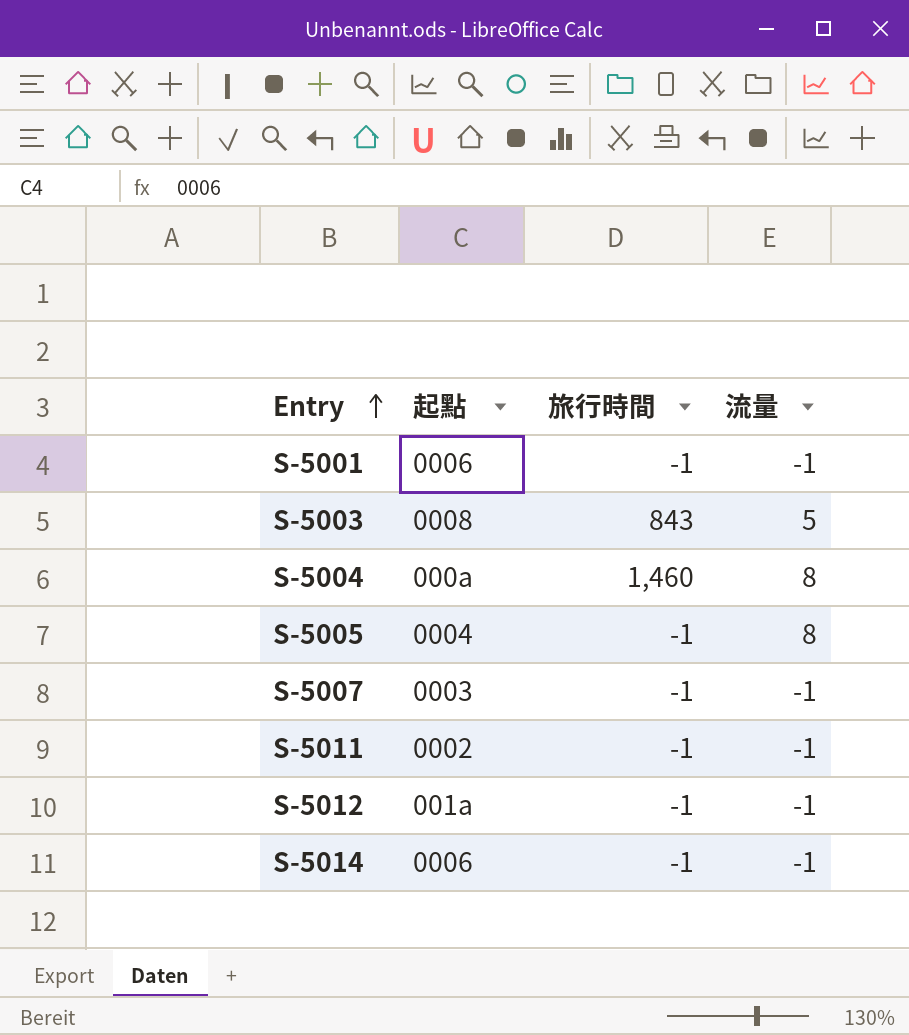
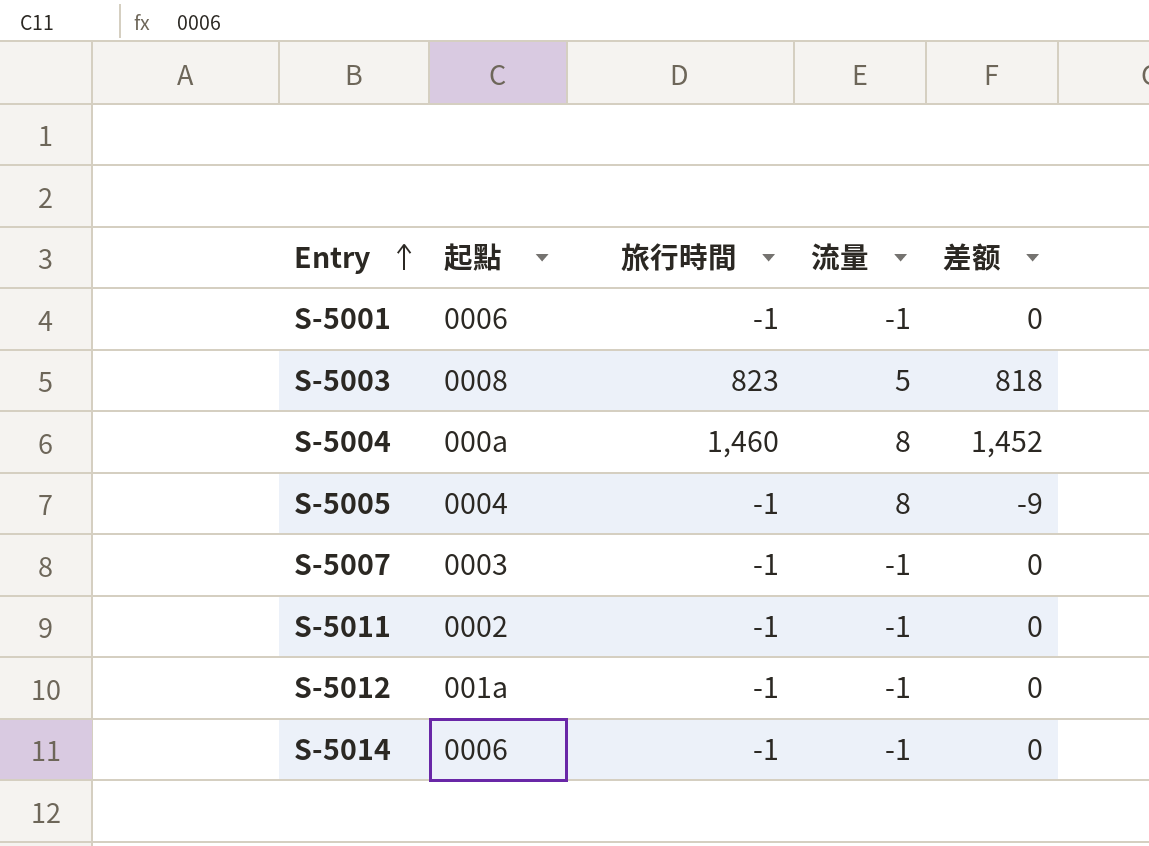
column 差额 | formula: none -> [旅行時間] - [流量]
S-5003 | 旅行時間: 843 -> 823

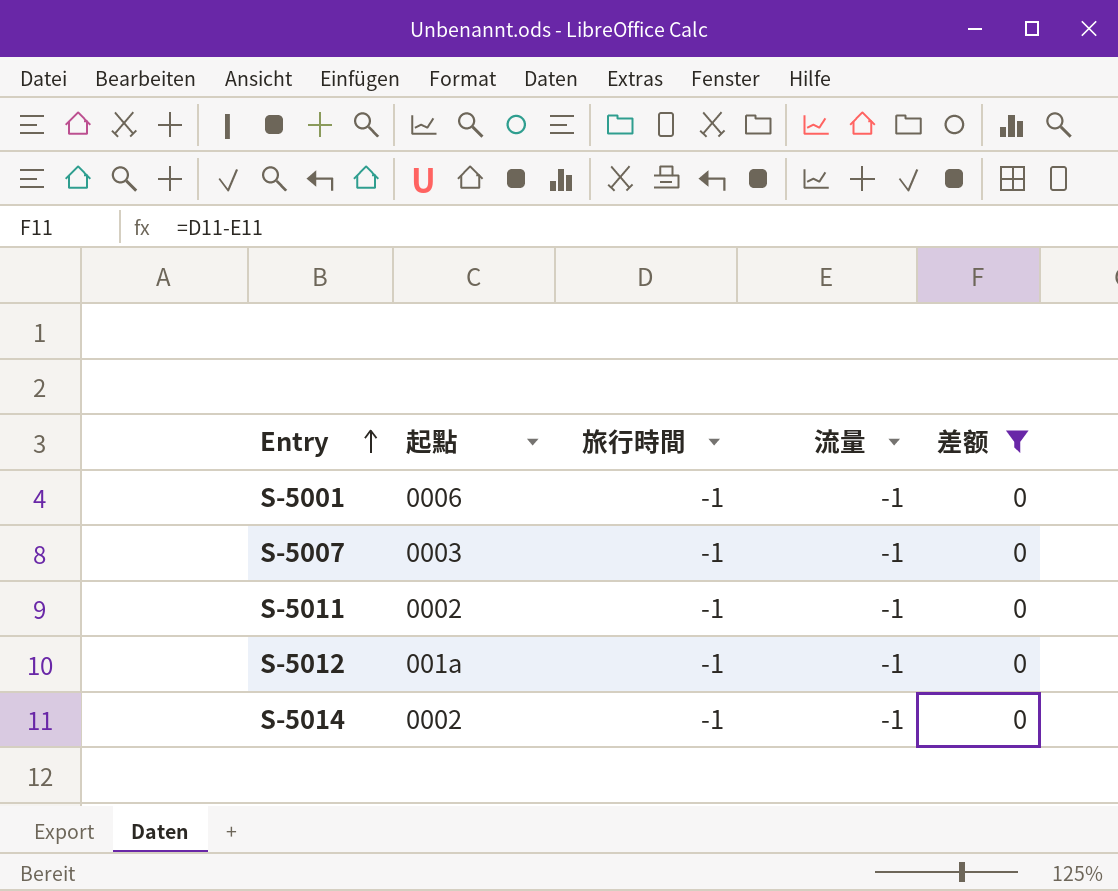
filter: none -> 差额 = 0
S-5014 | 起點: 0006 -> 0002

